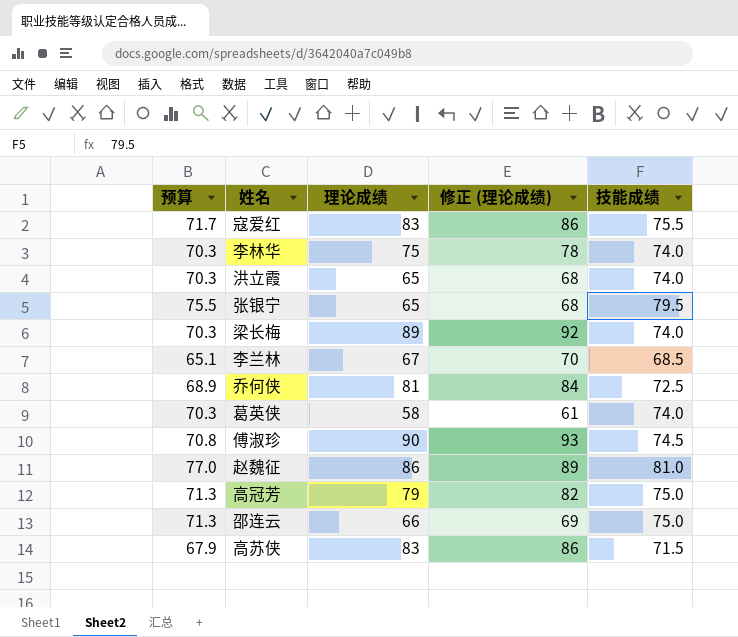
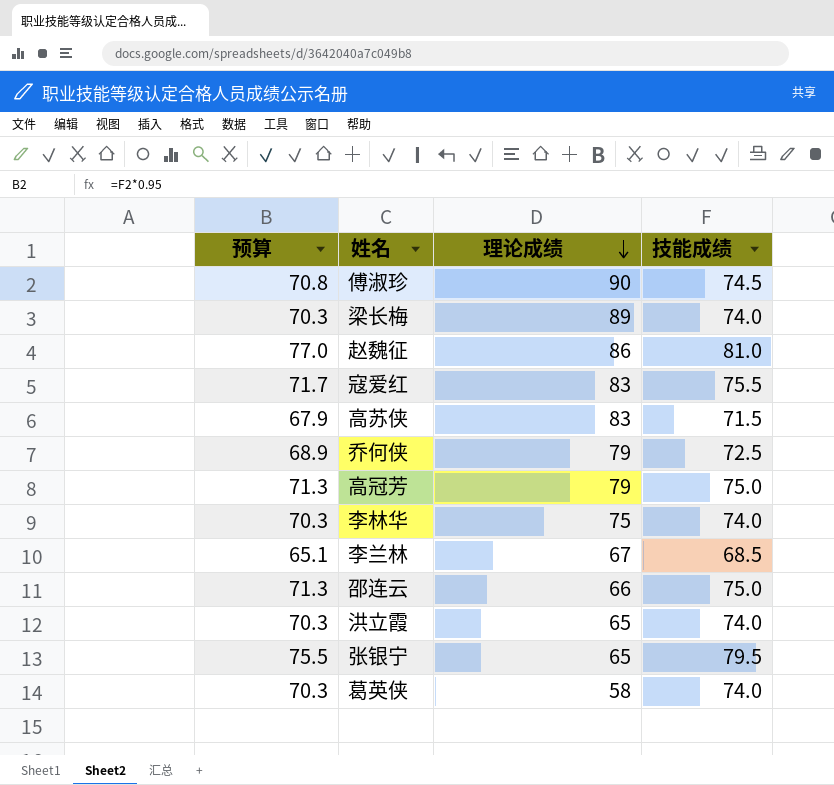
row order: none -> 理论成绩 descending
column 修正 (理论成绩) | formula: [理论成绩] + 3 -> none
乔何侠 | 理论成绩: 81 -> 79

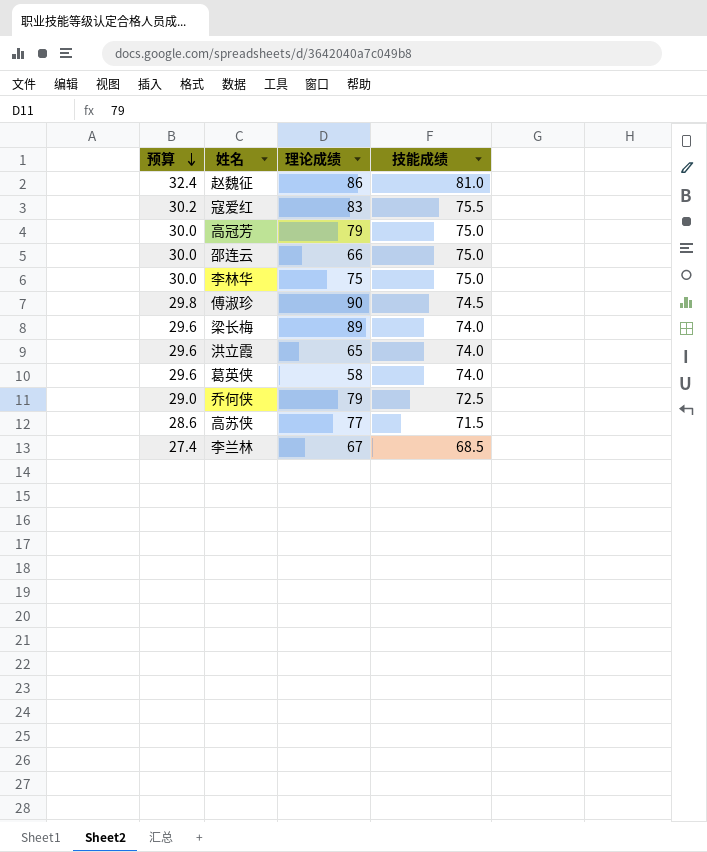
row order: 理论成绩 descending -> 预算 descending
column 预算 | formula: [技能成绩] * 0.95 -> [技能成绩] * 0.4
row 张银宁: 75.5 | 65 | 79.5 -> none
李林华 | 技能成绩: 74.0 -> 75.0
高苏侠 | 理论成绩: 83 -> 77

